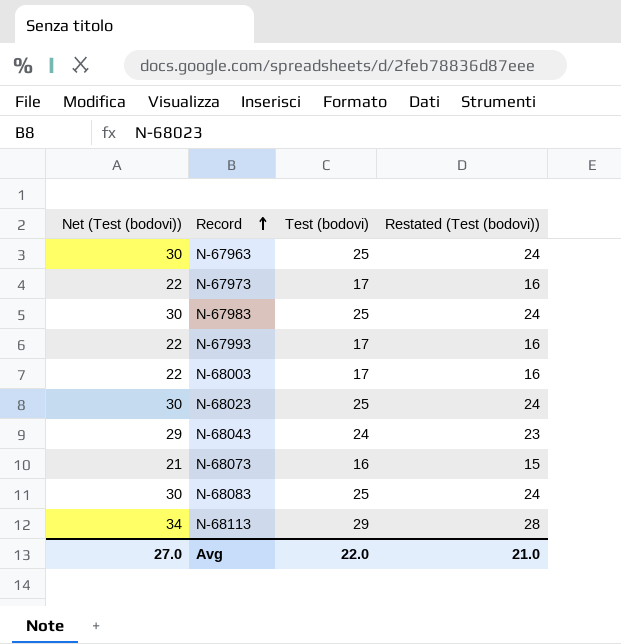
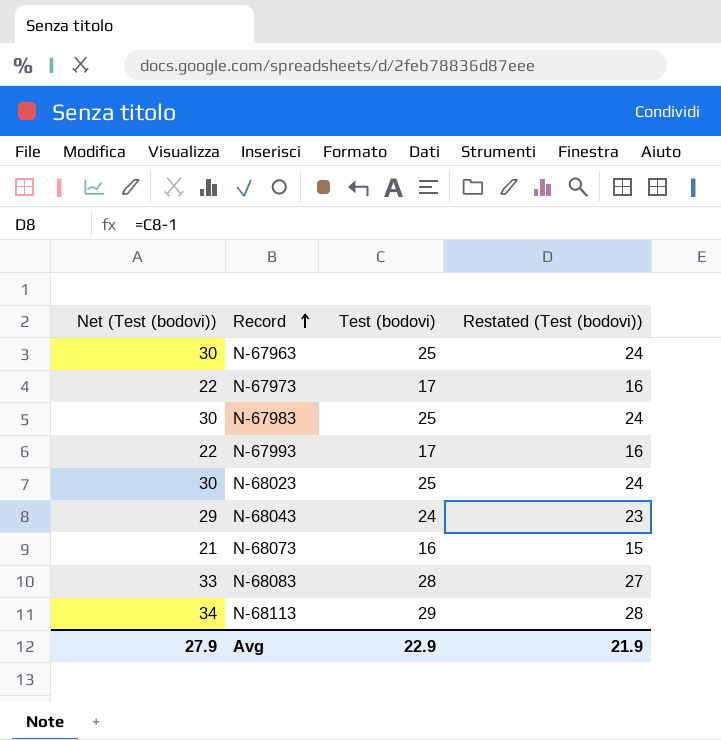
row N-68003: 22 | 17 | 16 -> none
N-68083 | Net (Test (bodovi)): 30 -> 33
N-68083 | Test (bodovi): 25 -> 28
N-68083 | Restated (Test (bodovi)): 24 -> 27
Avg | Net (Test (bodovi)): 27.0 -> 27.9
Avg | Test (bodovi): 22.0 -> 22.9
Avg | Restated (Test (bodovi)): 21.0 -> 21.9

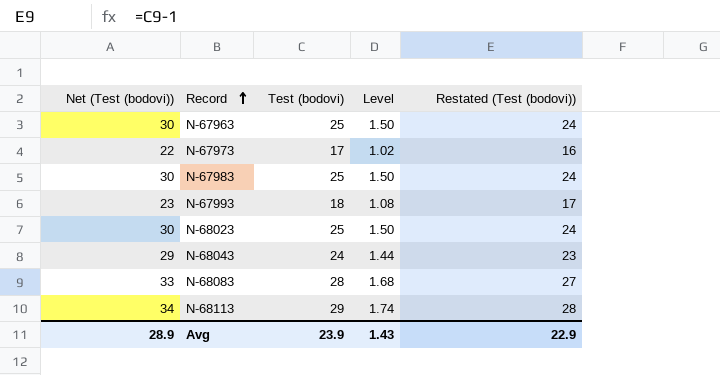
column Level | formula: none -> [Test (bodovi)] * 0.06
row N-68073: 21 | 16 | 15 -> none
N-67993 | Net (Test (bodovi)): 22 -> 23
N-67993 | Test (bodovi): 17 -> 18
N-67993 | Restated (Test (bodovi)): 16 -> 17
Avg | Net (Test (bodovi)): 27.9 -> 28.9
Avg | Test (bodovi): 22.9 -> 23.9
Avg | Restated (Test (bodovi)): 21.9 -> 22.9

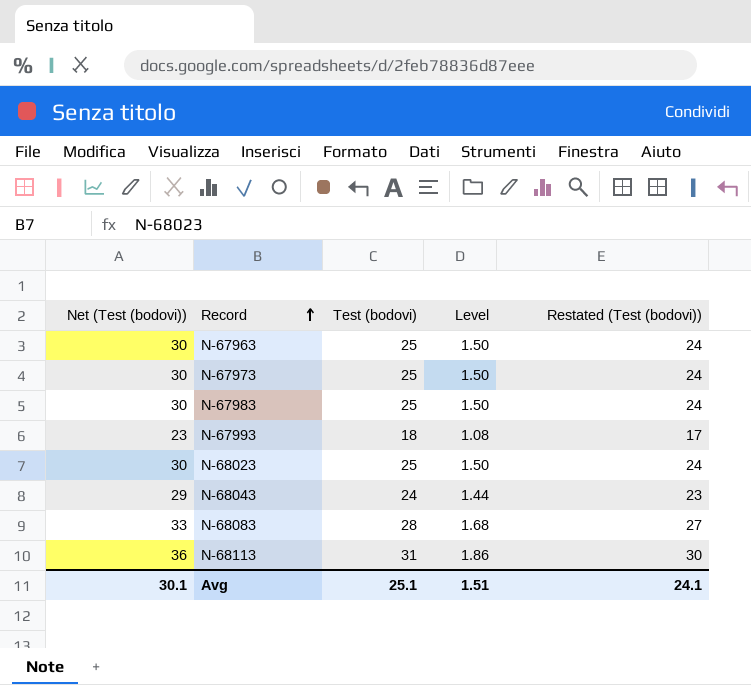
N-67973 | Net (Test (bodovi)): 22 -> 30
N-67973 | Test (bodovi): 17 -> 25
N-67973 | Level: 1.02 -> 1.50
N-67973 | Restated (Test (bodovi)): 16 -> 24
N-68113 | Net (Test (bodovi)): 34 -> 36
N-68113 | Test (bodovi): 29 -> 31
N-68113 | Level: 1.74 -> 1.86
N-68113 | Restated (Test (bodovi)): 28 -> 30
Avg | Net (Test (bodovi)): 28.9 -> 30.1
Avg | Test (bodovi): 23.9 -> 25.1
Avg | Level: 1.43 -> 1.51
Avg | Restated (Test (bodovi)): 22.9 -> 24.1

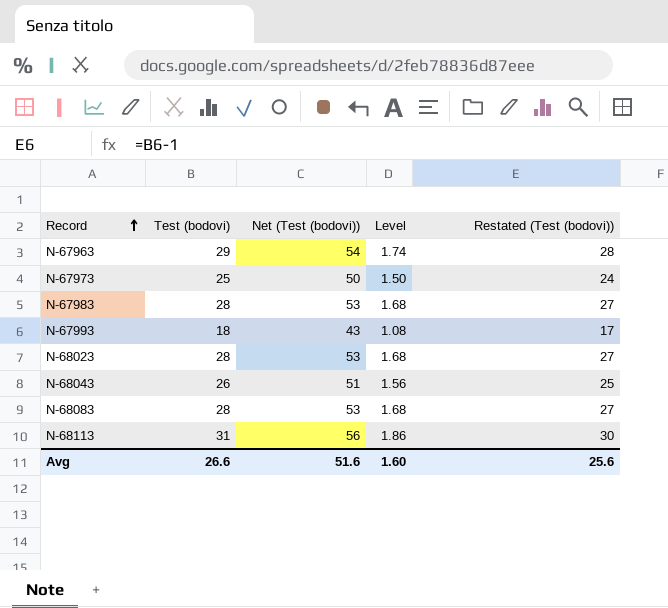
column Net (Test (bodovi)) | formula: [Test (bodovi)] + 5 -> [Test (bodovi)] + 25
column Net (Test (bodovi)) | position: 1 -> 3
N-67963 | Test (bodovi): 25 -> 29
N-67963 | Level: 1.50 -> 1.74
N-67963 | Restated (Test (bodovi)): 24 -> 28
N-67983 | Test (bodovi): 25 -> 28
N-67983 | Level: 1.50 -> 1.68
N-67983 | Restated (Test (bodovi)): 24 -> 27
N-68023 | Test (bodovi): 25 -> 28
N-68023 | Level: 1.50 -> 1.68
N-68023 | Restated (Test (bodovi)): 24 -> 27
N-68043 | Test (bodovi): 24 -> 26
N-68043 | Level: 1.44 -> 1.56
N-68043 | Restated (Test (bodovi)): 23 -> 25
Avg | Test (bodovi): 25.1 -> 26.6
Avg | Net (Test (bodovi)): 30.1 -> 51.6
Avg | Level: 1.51 -> 1.60
Avg | Restated (Test (bodovi)): 24.1 -> 25.6

